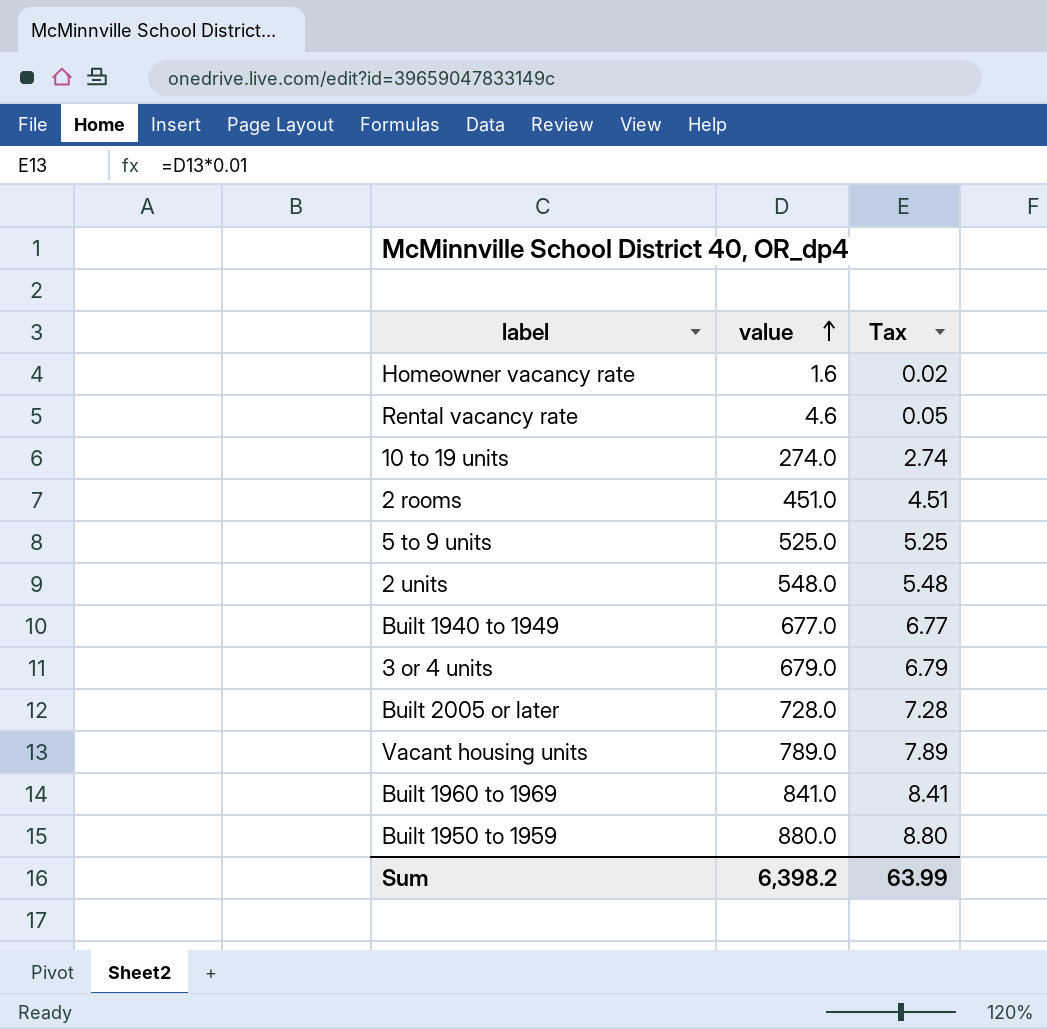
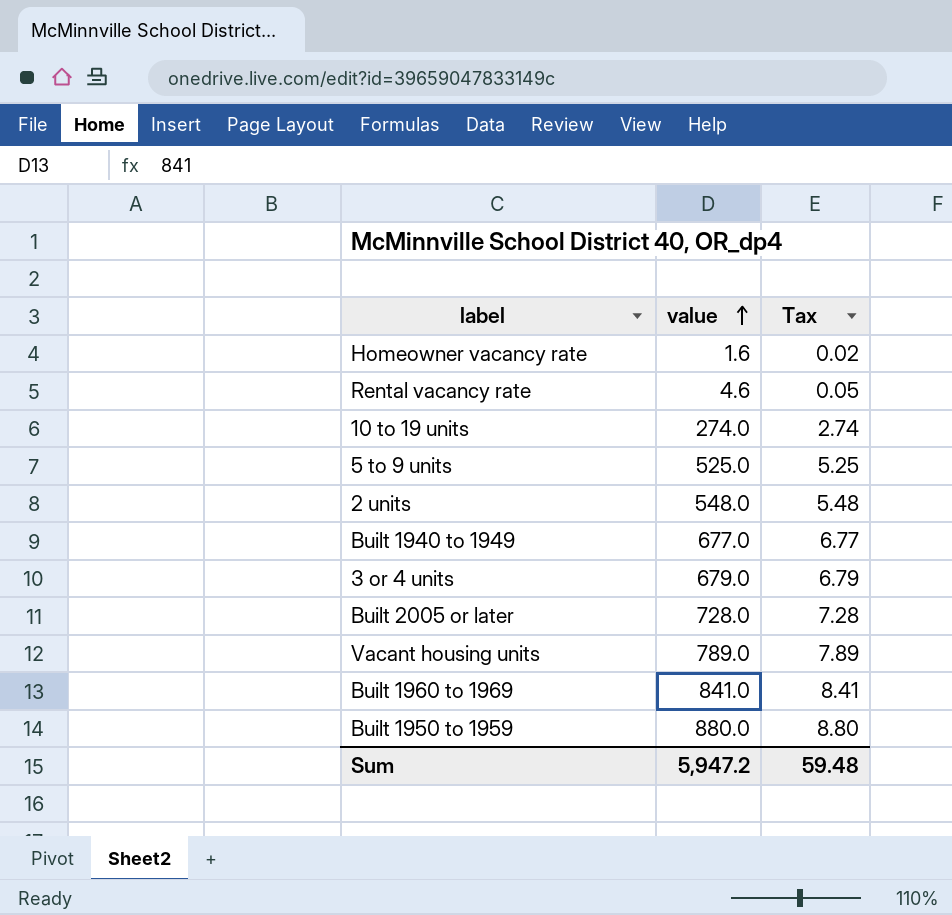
row 2 rooms: 451.0 | 4.51 -> none
Sum | value: 6,398.2 -> 5,947.2
Sum | Tax: 63.99 -> 59.48

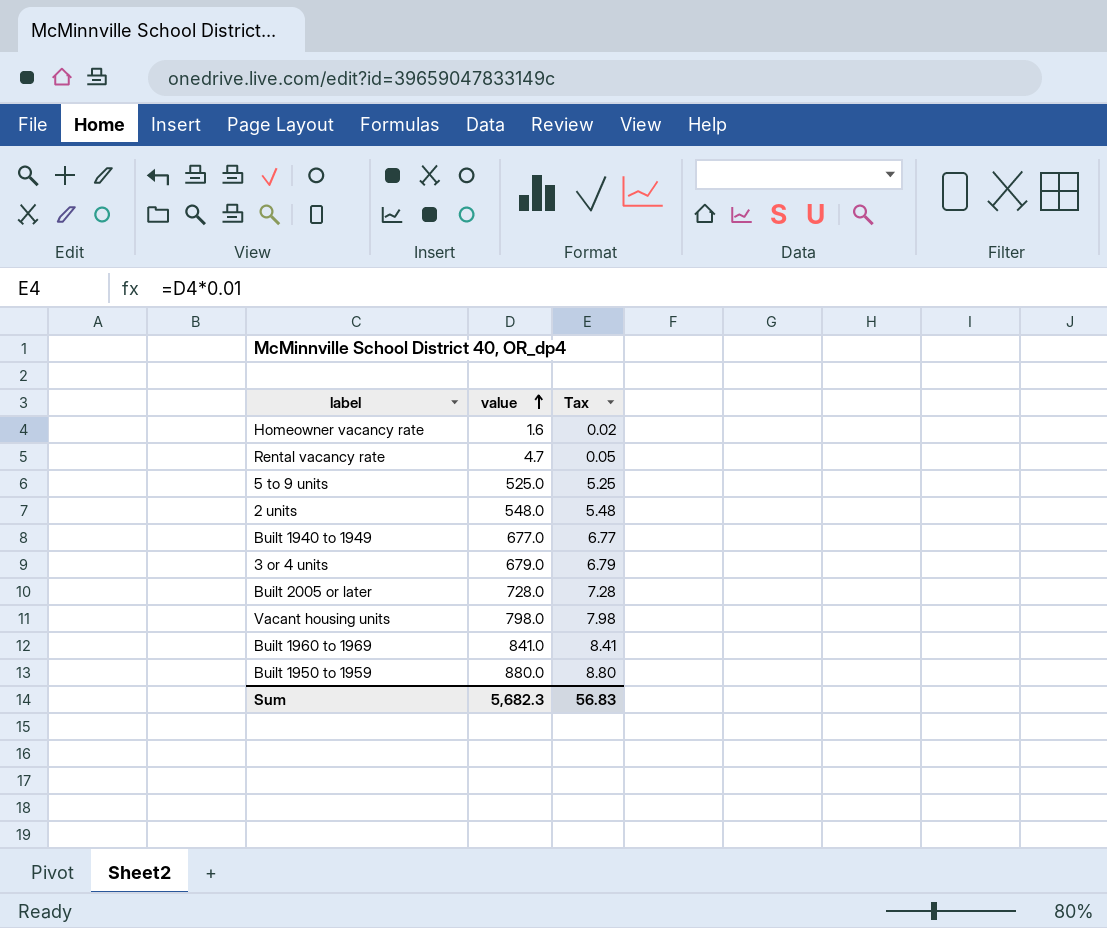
row 10 to 19 units: 274.0 | 2.74 -> none
Rental vacancy rate | value: 4.6 -> 4.7
Vacant housing units | value: 789.0 -> 798.0
Vacant housing units | Tax: 7.89 -> 7.98
Sum | value: 5,947.2 -> 5,682.3
Sum | Tax: 59.48 -> 56.83

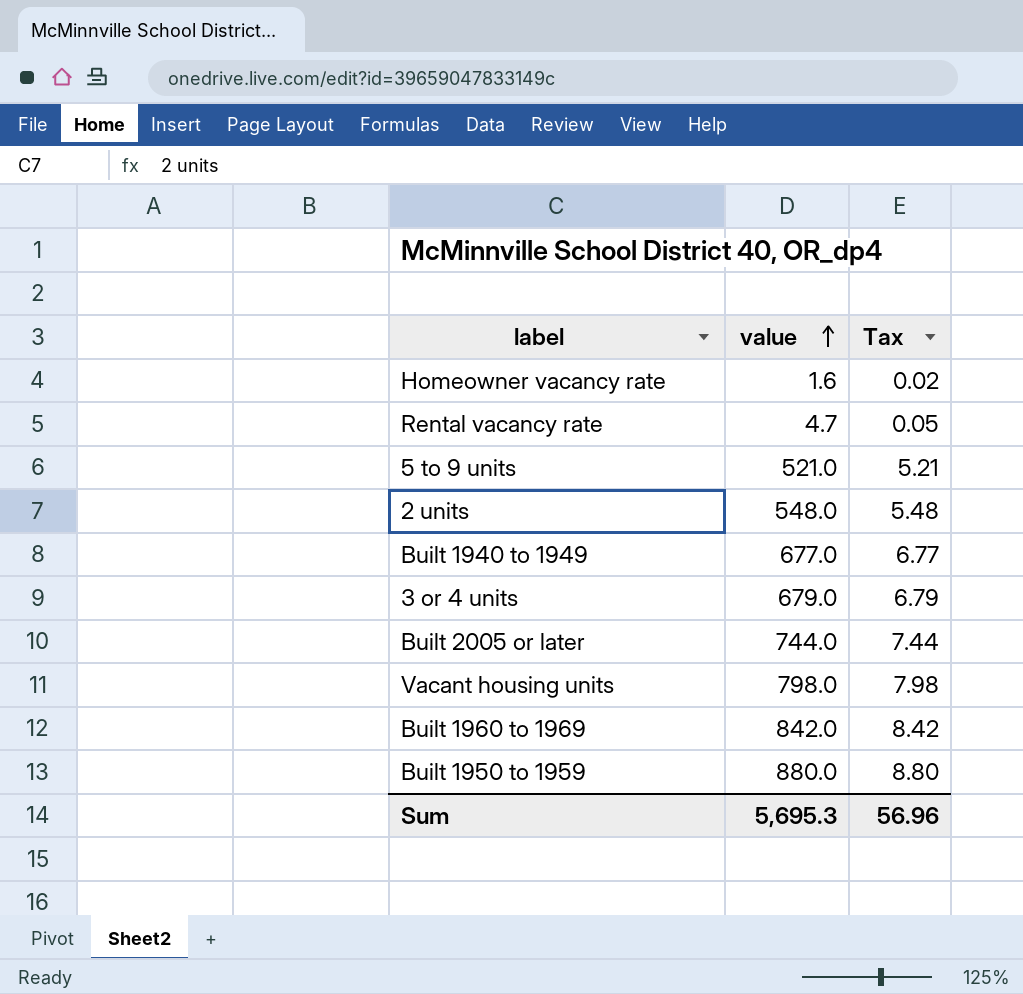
5 to 9 units | value: 525.0 -> 521.0
5 to 9 units | Tax: 5.25 -> 5.21
Built 2005 or later | value: 728.0 -> 744.0
Built 2005 or later | Tax: 7.28 -> 7.44
Built 1960 to 1969 | value: 841.0 -> 842.0
Built 1960 to 1969 | Tax: 8.41 -> 8.42
Sum | value: 5,682.3 -> 5,695.3
Sum | Tax: 56.83 -> 56.96

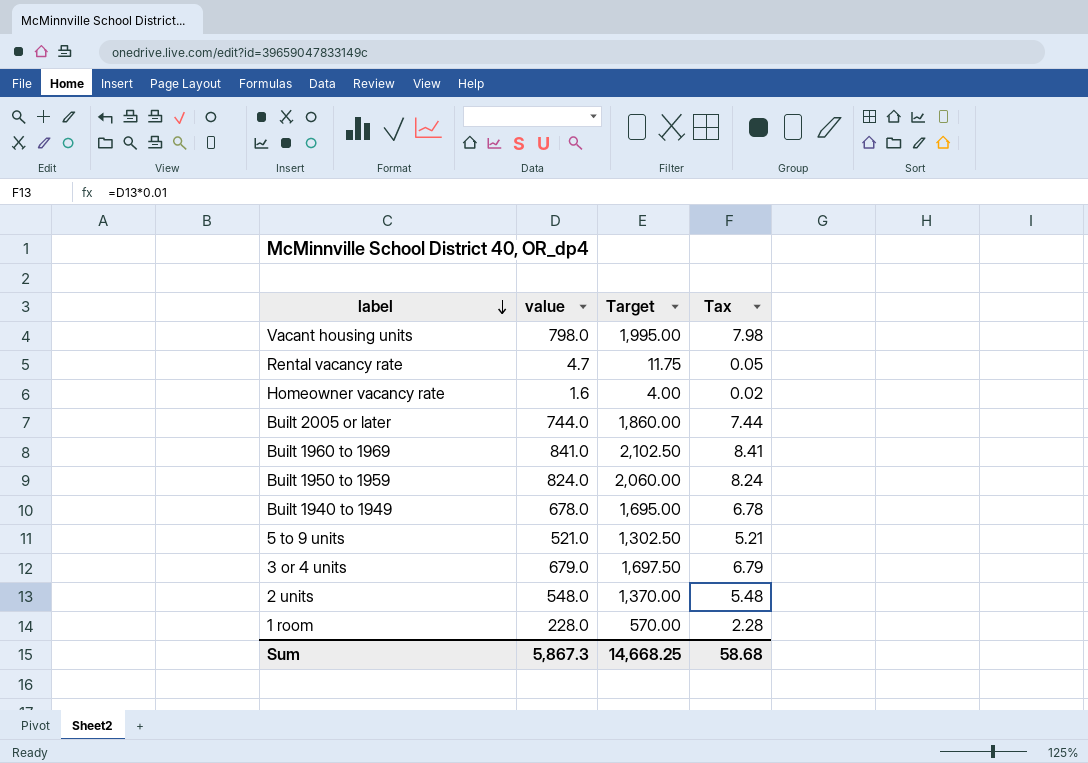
row order: value ascending -> label descending
column Target | formula: none -> [value] * 2.5
Built 1960 to 1969 | value: 842.0 -> 841.0
Built 1960 to 1969 | Tax: 8.42 -> 8.41
Built 1950 to 1959 | value: 880.0 -> 824.0
Built 1950 to 1959 | Tax: 8.80 -> 8.24
Built 1940 to 1949 | value: 677.0 -> 678.0
Built 1940 to 1949 | Tax: 6.77 -> 6.78
row 1 room: none -> 228.0 | 570.00 | 2.28
Sum | value: 5,695.3 -> 5,867.3
Sum | Tax: 56.96 -> 58.68

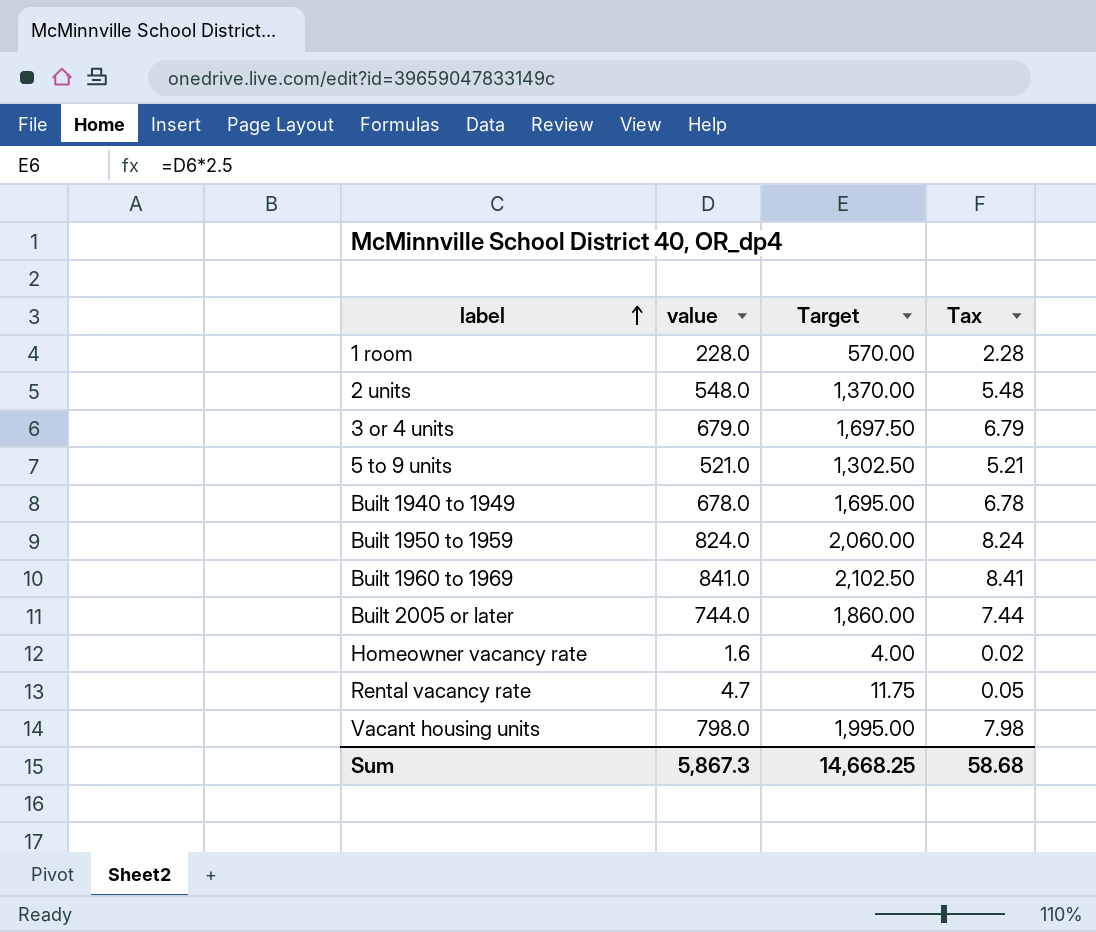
row order: label descending -> label ascending

